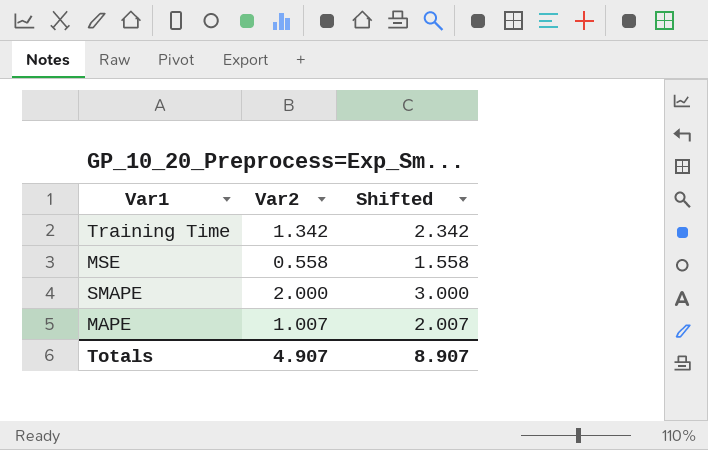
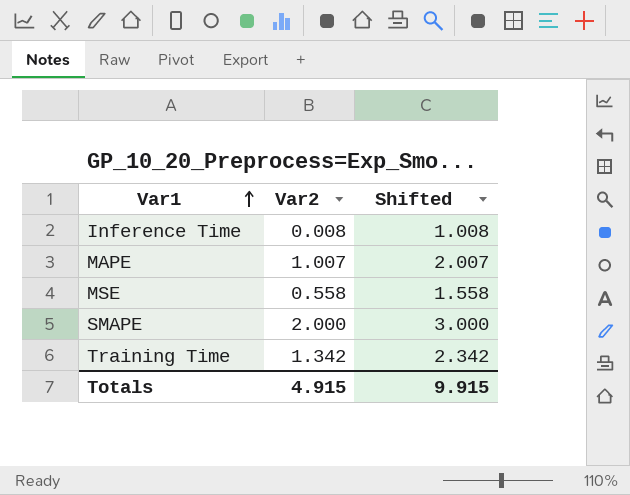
row order: none -> Var1 ascending
row Inference Time: none -> 0.008 | 1.008
Totals | Var2: 4.907 -> 4.915
Totals | Shifted: 8.907 -> 9.915

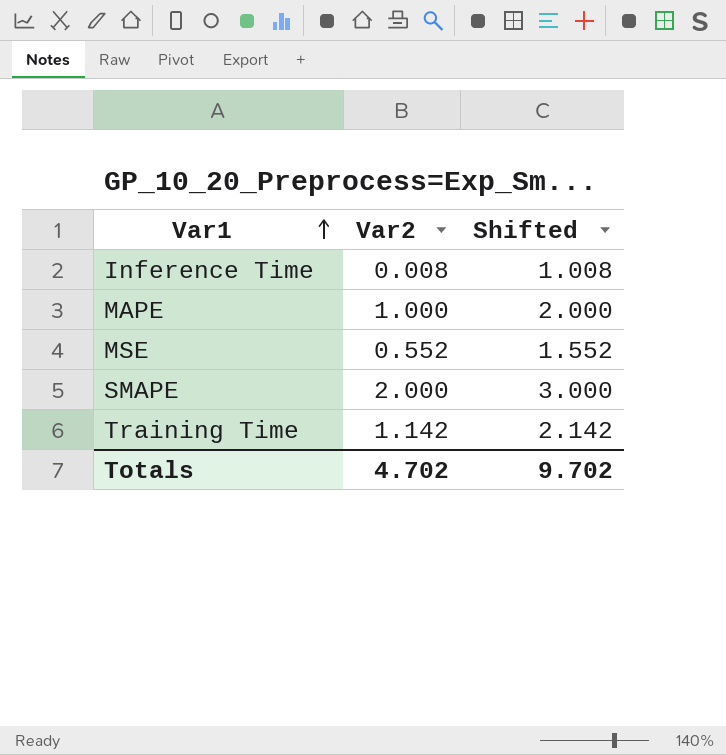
MAPE | Var2: 1.007 -> 1.000
MAPE | Shifted: 2.007 -> 2.000
MSE | Var2: 0.558 -> 0.552
MSE | Shifted: 1.558 -> 1.552
Training Time | Var2: 1.342 -> 1.142
Training Time | Shifted: 2.342 -> 2.142
Totals | Var2: 4.915 -> 4.702
Totals | Shifted: 9.915 -> 9.702

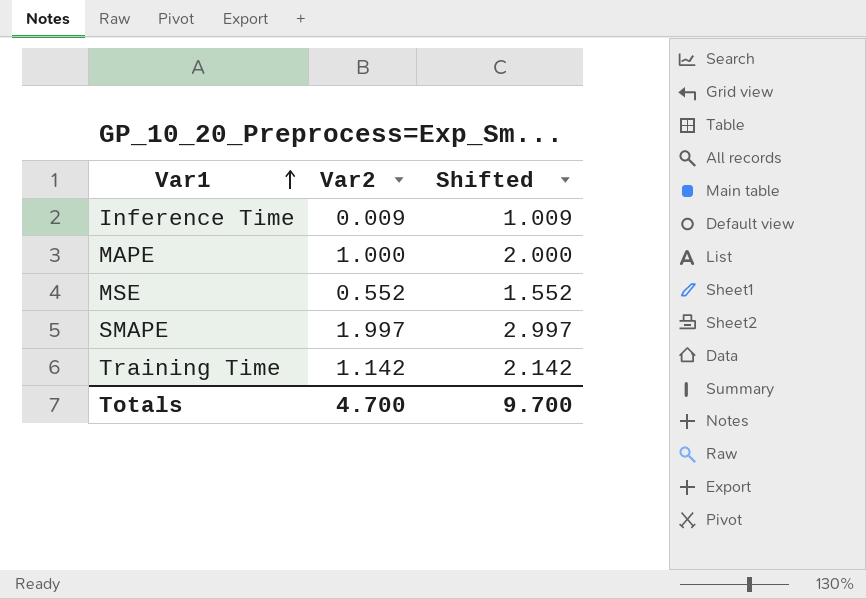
Inference Time | Var2: 0.008 -> 0.009
Inference Time | Shifted: 1.008 -> 1.009
SMAPE | Var2: 2.000 -> 1.997
SMAPE | Shifted: 3.000 -> 2.997
Totals | Var2: 4.702 -> 4.700
Totals | Shifted: 9.702 -> 9.700

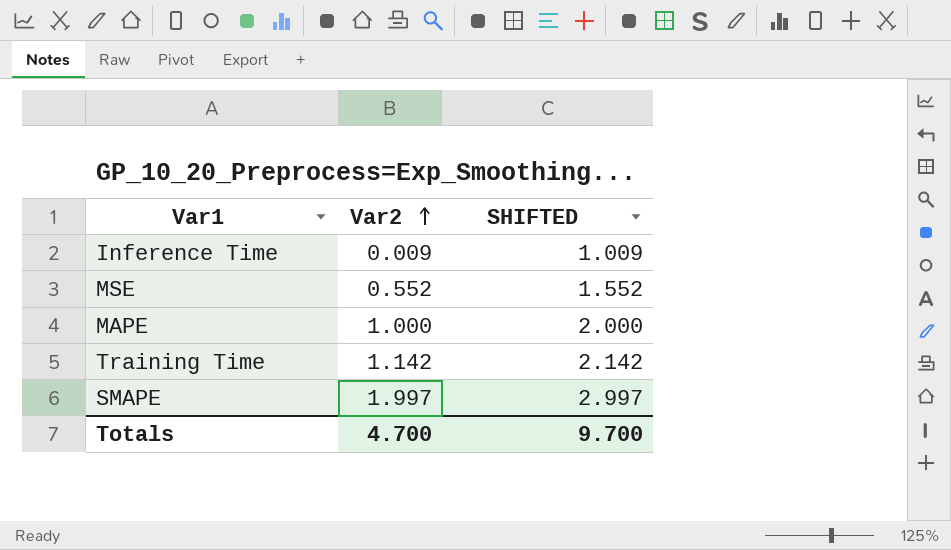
row order: Var1 ascending -> Var2 ascending
column name: Shifted -> SHIFTED

